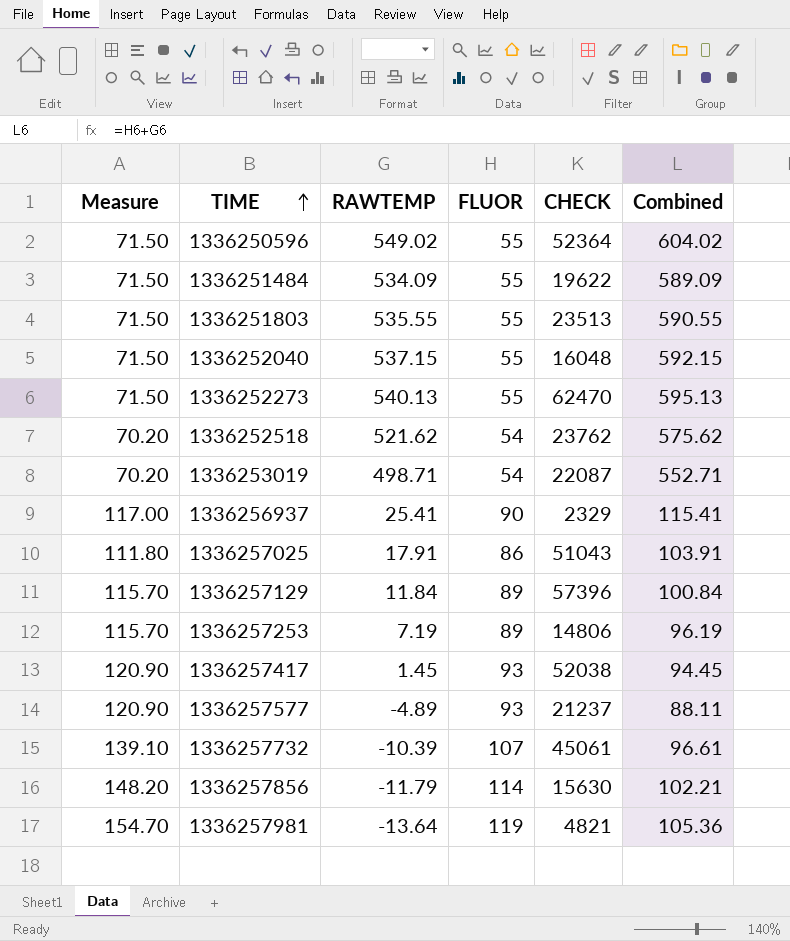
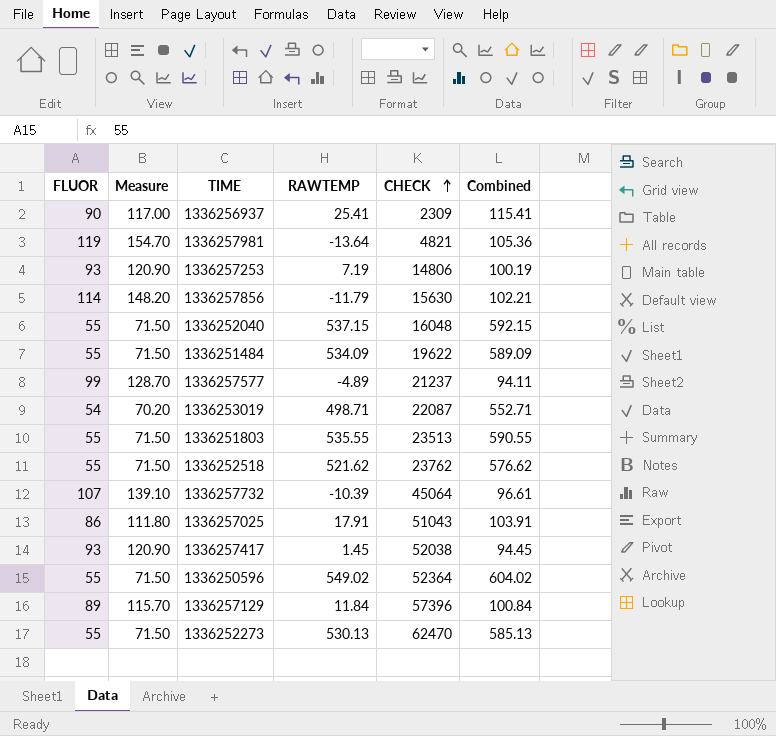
row order: TIME ascending -> CHECK ascending
column FLUOR | position: 4 -> 1
1336256937 | CHECK: 2329 -> 2309
1336257253 | FLUOR: 89 -> 93
1336257253 | Measure: 115.70 -> 120.90
1336257253 | Combined: 96.19 -> 100.19
1336257577 | FLUOR: 93 -> 99
1336257577 | Measure: 120.90 -> 128.70
1336257577 | Combined: 88.11 -> 94.11
1336252518 | FLUOR: 54 -> 55
1336252518 | Measure: 70.20 -> 71.50
1336252518 | Combined: 575.62 -> 576.62
1336257732 | CHECK: 45061 -> 45064
1336252273 | RAWTEMP: 540.13 -> 530.13
1336252273 | Combined: 595.13 -> 585.13

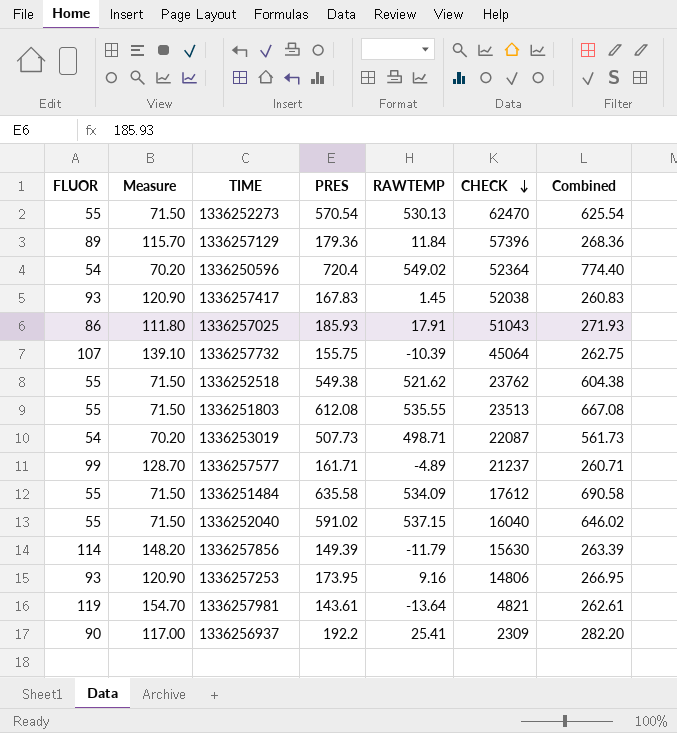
row order: CHECK ascending -> CHECK descending
column PRES | position: none -> 4
column Combined | formula: [FLUOR] + [RAWTEMP] -> [FLUOR] + [PRES]
1336250596 | FLUOR: 55 -> 54
1336250596 | Measure: 71.50 -> 70.20
1336251484 | CHECK: 19622 -> 17612
1336252040 | CHECK: 16048 -> 16040
1336257253 | RAWTEMP: 7.19 -> 9.16

